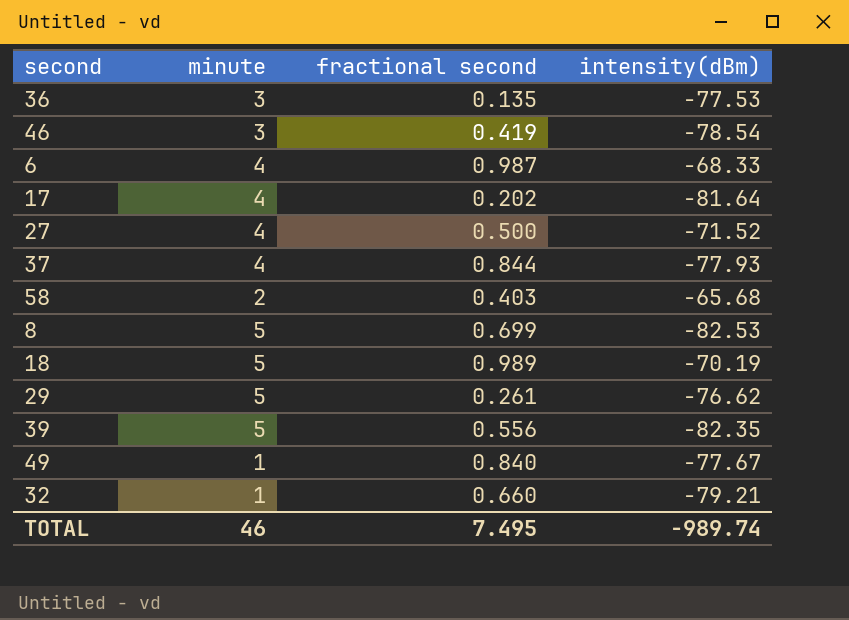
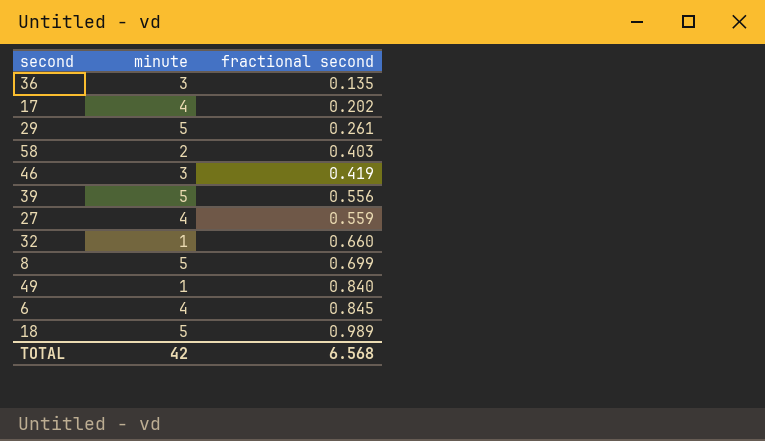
row order: none -> fractional second ascending
column intensity(dBm) | position: 4 -> none
row 37: 4 | 0.844 | -77.93 -> none
27 | fractional second: 0.500 -> 0.559
6 | fractional second: 0.987 -> 0.845
TOTAL | minute: 46 -> 42
TOTAL | fractional second: 7.495 -> 6.568

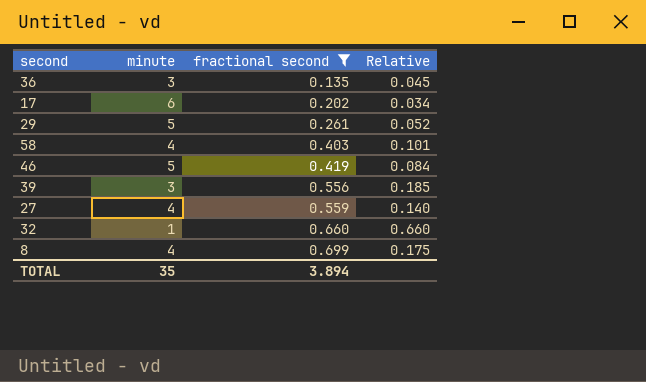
filter: none -> fractional second <= 0.699
column Relative | formula: none -> [fractional second] / [minute]
17 | minute: 4 -> 6
58 | minute: 2 -> 4
46 | minute: 3 -> 5
39 | minute: 5 -> 3
8 | minute: 5 -> 4
TOTAL | minute: 42 -> 35
TOTAL | fractional second: 6.568 -> 3.894

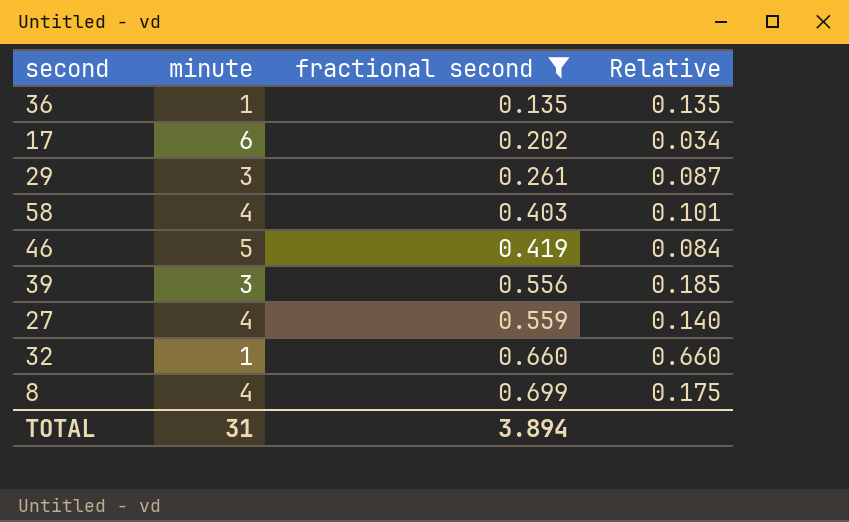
36 | minute: 3 -> 1
36 | Relative: 0.045 -> 0.135
29 | minute: 5 -> 3
29 | Relative: 0.052 -> 0.087
TOTAL | minute: 35 -> 31

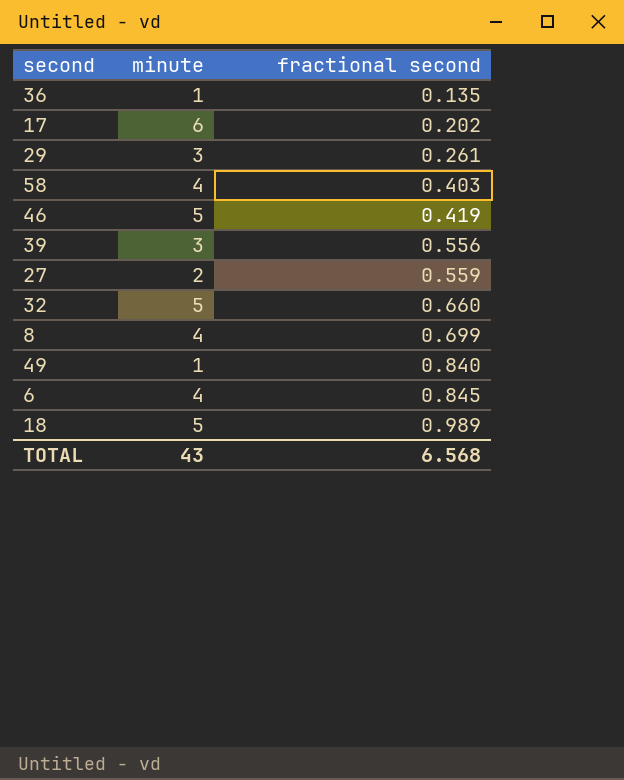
filter: fractional second <= 0.699 -> none
column Relative | formula: [fractional second] / [minute] -> none
27 | minute: 4 -> 2
32 | minute: 1 -> 5
TOTAL | minute: 31 -> 43
TOTAL | fractional second: 3.894 -> 6.568

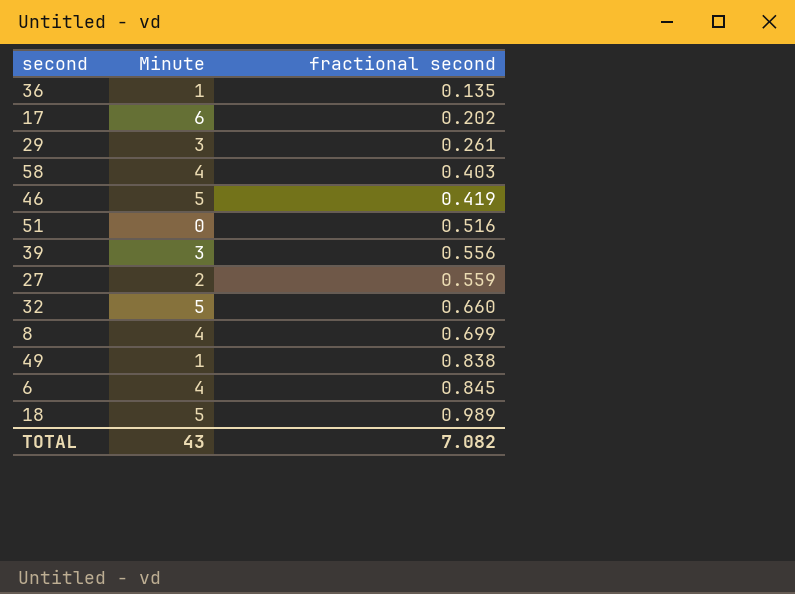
column name: minute -> Minute
row 51: none -> 0 | 0.516
49 | fractional second: 0.840 -> 0.838
TOTAL | fractional second: 6.568 -> 7.082

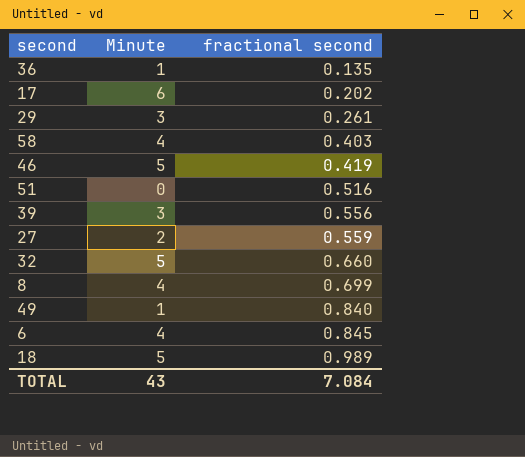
49 | fractional second: 0.838 -> 0.840
TOTAL | fractional second: 7.082 -> 7.084

